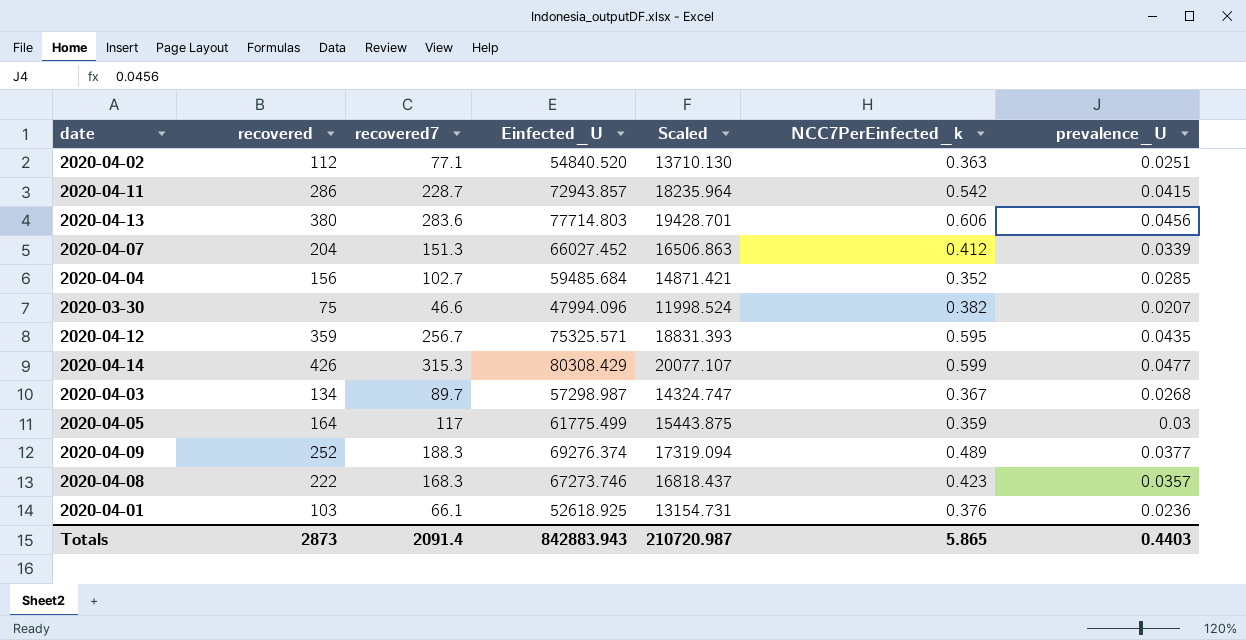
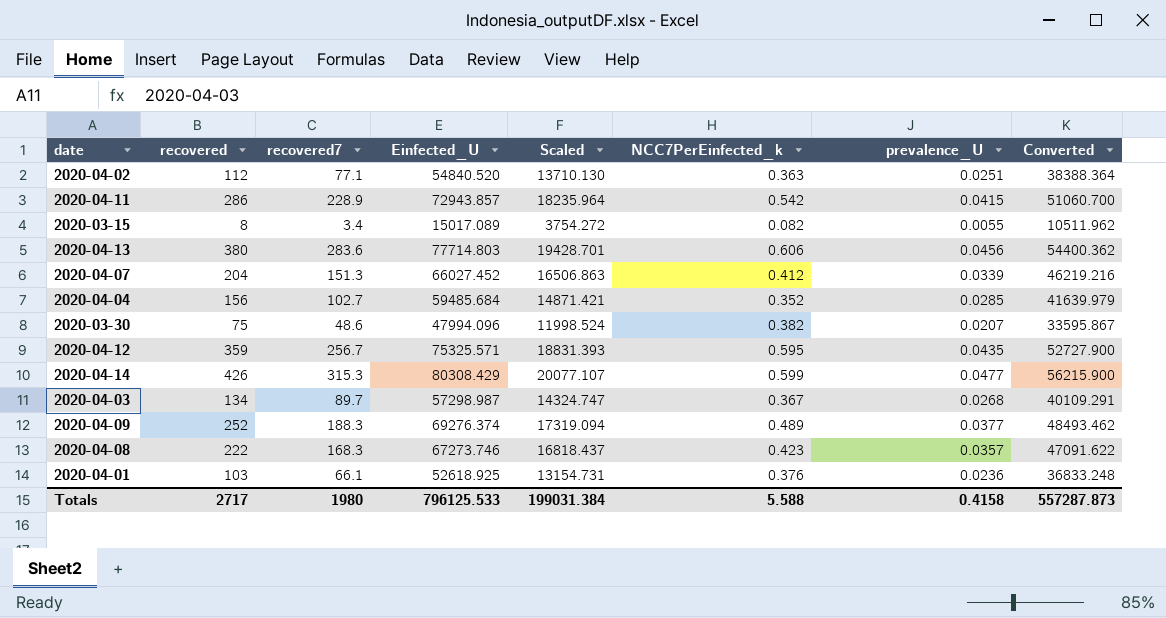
column Converted | formula: none -> [Einfected_U] * 0.7
row 2020-04-05: 164 | 117 | 61775.499 | 15443.875 | 0.359 | 0.03 -> none
2020-04-11 | recovered7: 228.7 -> 228.9
row 2020-03-15: none -> 8 | 3.4 | 15017.089 | 3754.272 | 0.082 | 0.0055 | 10511.962
2020-03-30 | recovered7: 46.6 -> 48.6
Totals | recovered: 2873 -> 2717
Totals | recovered7: 2091.4 -> 1980
Totals | Einfected_U: 842883.943 -> 796125.533
Totals | Scaled: 210720.987 -> 199031.384
Totals | NCC7PerEinfected_k: 5.865 -> 5.588
Totals | prevalence_U: 0.4403 -> 0.4158

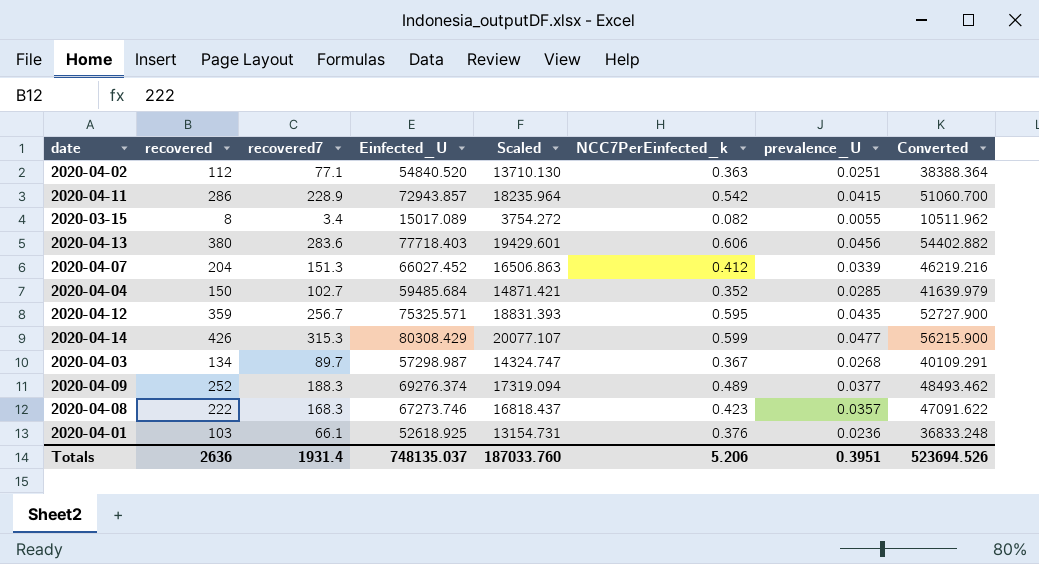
row 2020-03-30: 75 | 48.6 | 47994.096 | 11998.524 | 0.382 | 0.0207 | 33595.867 -> none
2020-04-13 | Einfected_U: 77714.803 -> 77718.403
2020-04-13 | Scaled: 19428.701 -> 19429.601
2020-04-13 | Converted: 54400.362 -> 54402.882
2020-04-04 | recovered: 156 -> 150
Totals | recovered: 2717 -> 2636
Totals | recovered7: 1980 -> 1931.4
Totals | Einfected_U: 796125.533 -> 748135.037
Totals | Scaled: 199031.384 -> 187033.760
Totals | NCC7PerEinfected_k: 5.588 -> 5.206
Totals | prevalence_U: 0.4158 -> 0.3951
Totals | Converted: 557287.873 -> 523694.526

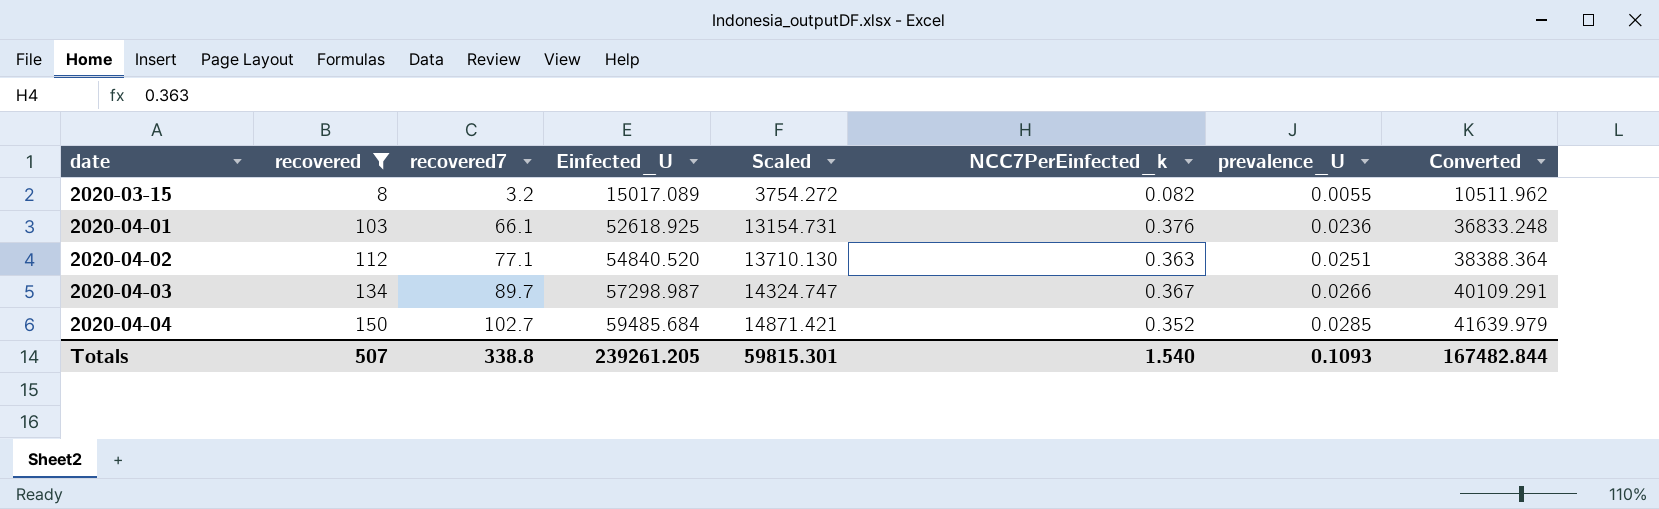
filter: none -> recovered <= 150
row order: none -> date ascending
2020-03-15 | recovered7: 3.4 -> 3.2
2020-04-03 | prevalence_U: 0.0268 -> 0.0266
Totals | recovered: 2636 -> 507
Totals | recovered7: 1931.4 -> 338.8
Totals | Einfected_U: 748135.037 -> 239261.205
Totals | Scaled: 187033.760 -> 59815.301
Totals | NCC7PerEinfected_k: 5.206 -> 1.540
Totals | prevalence_U: 0.3951 -> 0.1093
Totals | Converted: 523694.526 -> 167482.844

